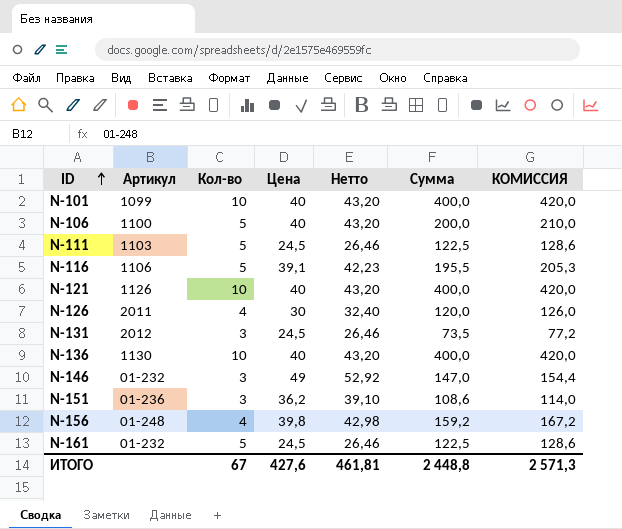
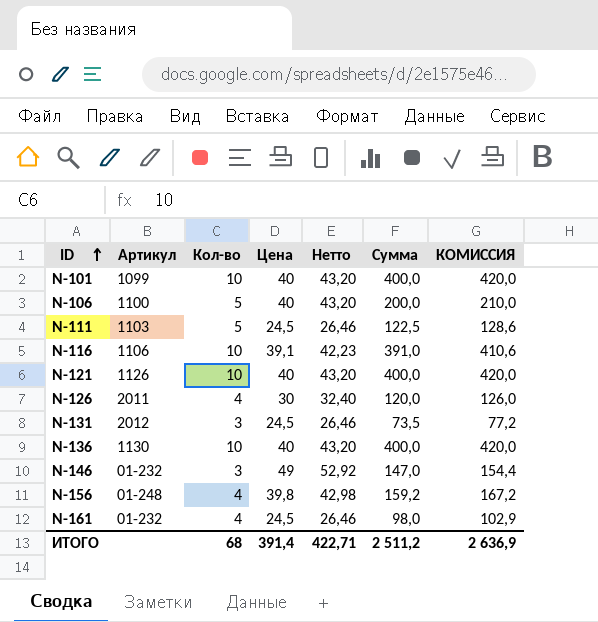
row N-151: 01-236 | 3 | 36,2 | 39,10 | 108,6 | 114,0 -> none
N-116 | Кол-во: 5 -> 10
N-116 | Сумма: 195,5 -> 391,0
N-116 | КОМИССИЯ: 205,3 -> 410,6
N-161 | Кол-во: 5 -> 4
N-161 | Сумма: 122,5 -> 98,0
N-161 | КОМИССИЯ: 128,6 -> 102,9
ИТОГО | Кол-во: 67 -> 68
ИТОГО | Цена: 427,6 -> 391,4
ИТОГО | Нетто: 461,81 -> 422,71
ИТОГО | Сумма: 2 448,8 -> 2 511,2
ИТОГО | КОМИССИЯ: 2 571,3 -> 2 636,9

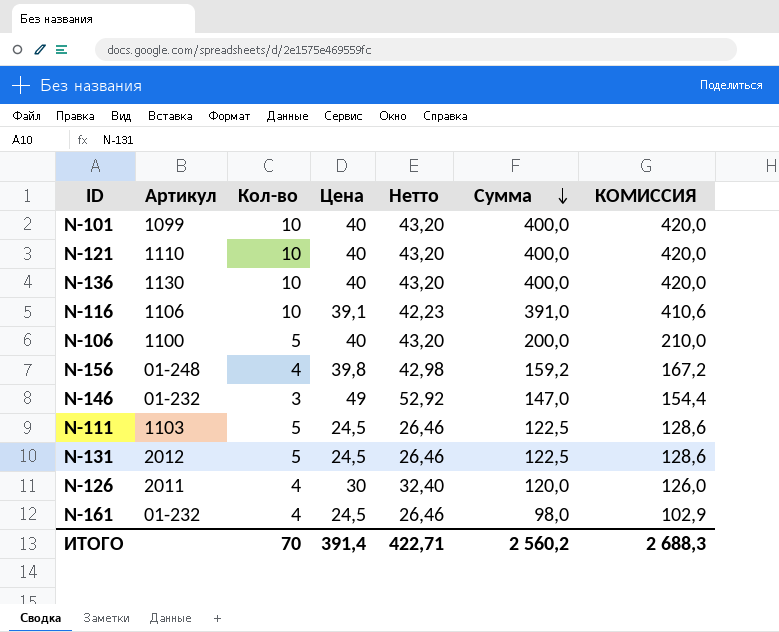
row order: ID ascending -> Сумма descending
N-121 | Артикул: 1126 -> 1110
N-131 | Кол-во: 3 -> 5
N-131 | Сумма: 73,5 -> 122,5
N-131 | КОМИССИЯ: 77,2 -> 128,6
ИТОГО | Кол-во: 68 -> 70
ИТОГО | Сумма: 2 511,2 -> 2 560,2
ИТОГО | КОМИССИЯ: 2 636,9 -> 2 688,3

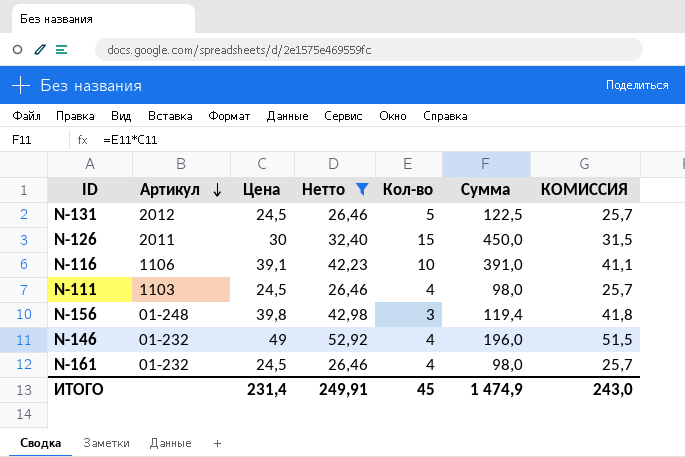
filter: none -> Нетто != 43,20
row order: Сумма descending -> Артикул descending
column Кол-во | position: 3 -> 5
column КОМИССИЯ | formula: [Сумма] * 1,05 -> [Цена] * 1,05
N-126 | Кол-во: 4 -> 15
N-126 | Сумма: 120,0 -> 450,0
N-111 | Кол-во: 5 -> 4
N-111 | Сумма: 122,5 -> 98,0
N-156 | Кол-во: 4 -> 3
N-156 | Сумма: 159,2 -> 119,4
N-146 | Кол-во: 3 -> 4
N-146 | Сумма: 147,0 -> 196,0
ИТОГО | Цена: 391,4 -> 231,4
ИТОГО | Нетто: 422,71 -> 249,91
ИТОГО | Кол-во: 70 -> 45
ИТОГО | Сумма: 2 560,2 -> 1 474,9
ИТОГО | КОМИССИЯ: 2 688,3 -> 243,0

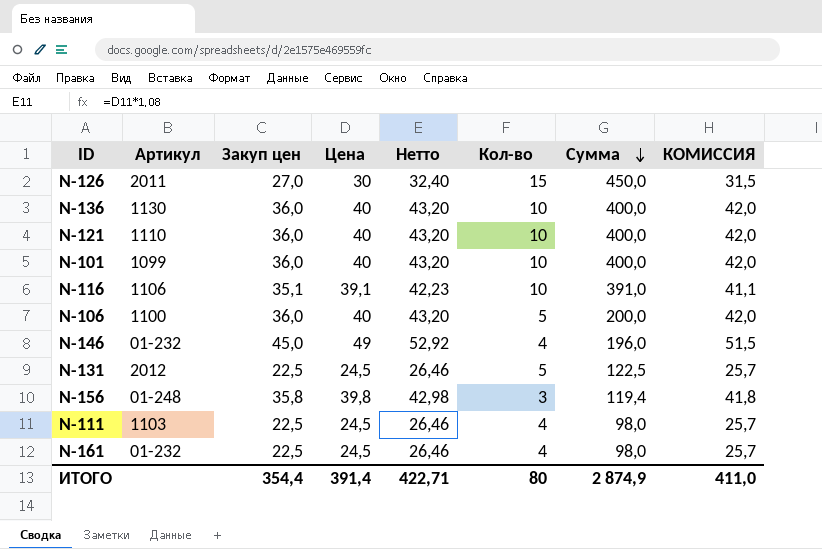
filter: Нетто != 43,20 -> none
row order: Артикул descending -> Сумма descending
column Закуп цен | position: none -> 3
ИТОГО | Цена: 231,4 -> 391,4
ИТОГО | Нетто: 249,91 -> 422,71
ИТОГО | Кол-во: 45 -> 80
ИТОГО | Сумма: 1 474,9 -> 2 874,9
ИТОГО | КОМИССИЯ: 243,0 -> 411,0

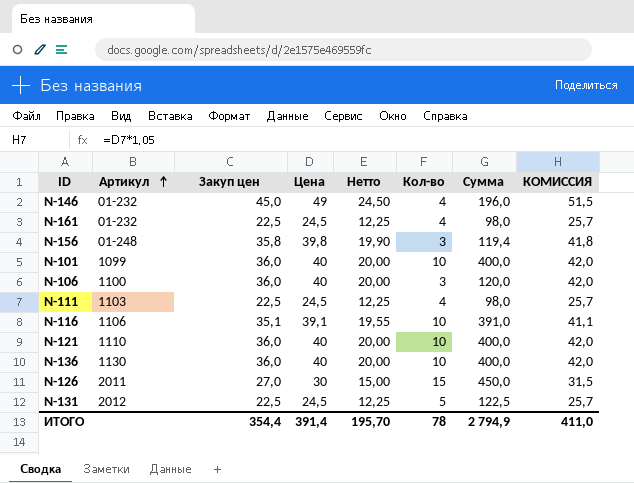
row order: Сумма descending -> Артикул ascending
column Нетто | formula: [Цена] * 1,08 -> [Цена] * 0,5
N-106 | Кол-во: 5 -> 3
N-106 | Сумма: 200,0 -> 120,0
ИТОГО | Нетто: 422,71 -> 195,70
ИТОГО | Кол-во: 80 -> 78
ИТОГО | Сумма: 2 874,9 -> 2 794,9

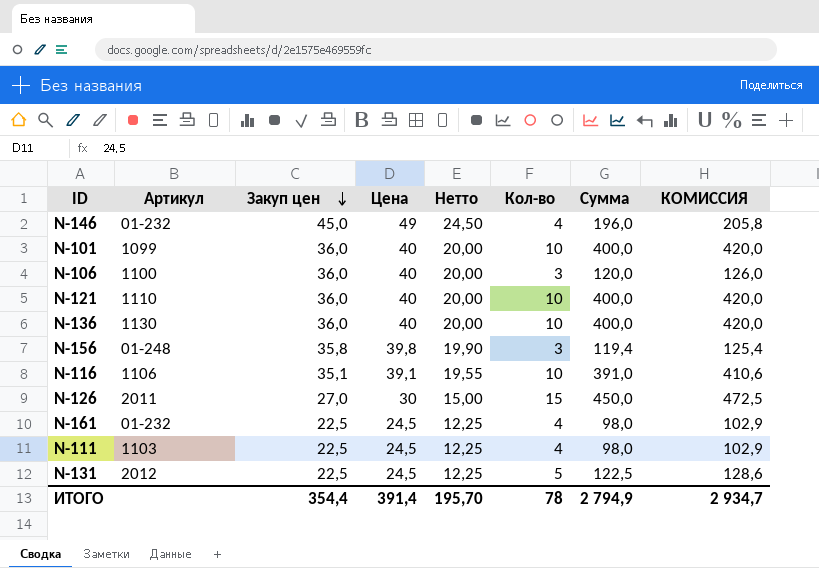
row order: Артикул ascending -> Закуп цен descending
column КОМИССИЯ | formula: [Цена] * 1,05 -> [Сумма] * 1,05
ИТОГО | КОМИССИЯ: 411,0 -> 2 934,7

